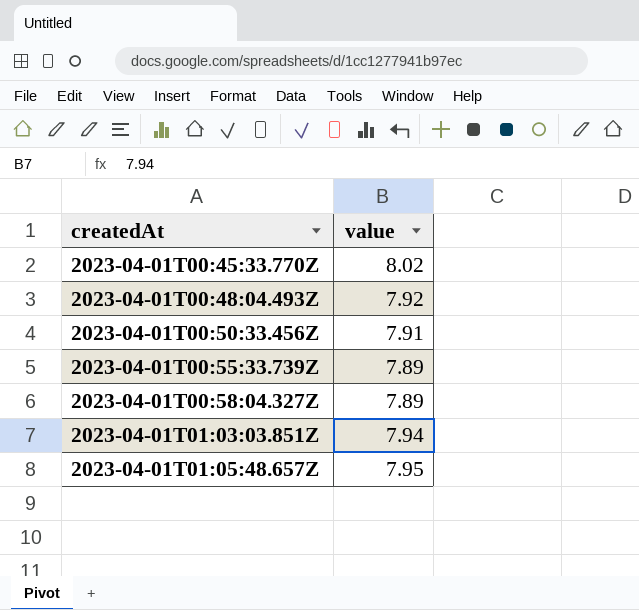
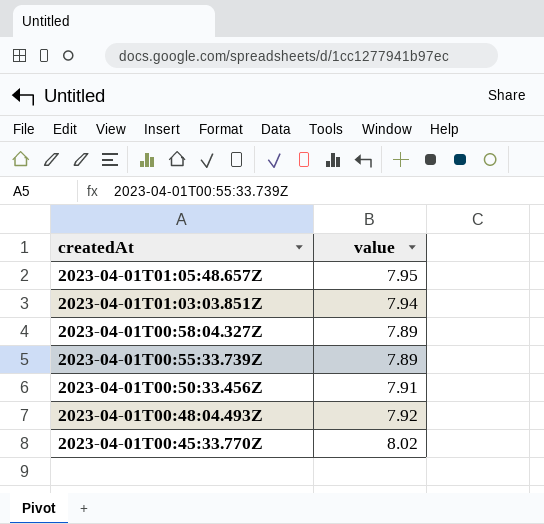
row order: createdAt ascending -> createdAt descending

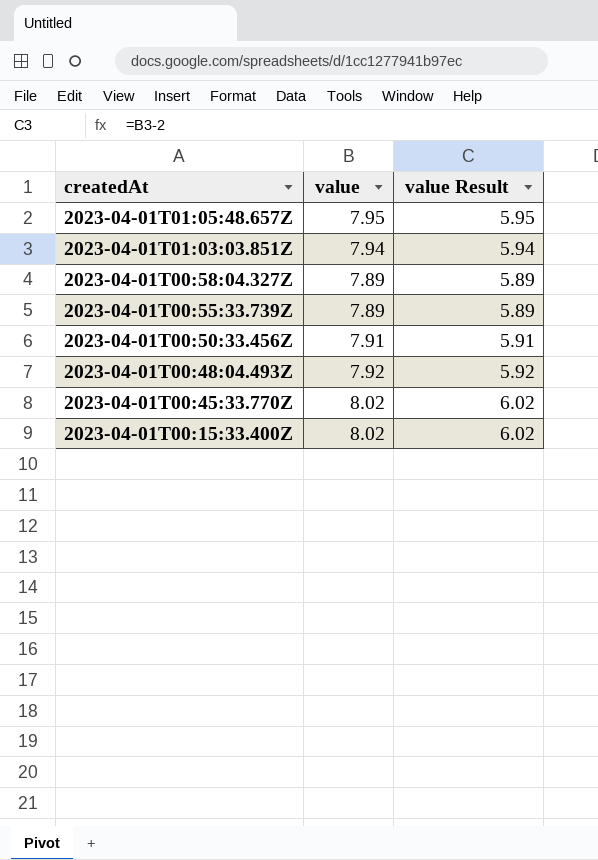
column value Result | formula: none -> [value] - 2
row 2023-04-01T00:15:33.400Z: none -> 8.02 | 6.02

